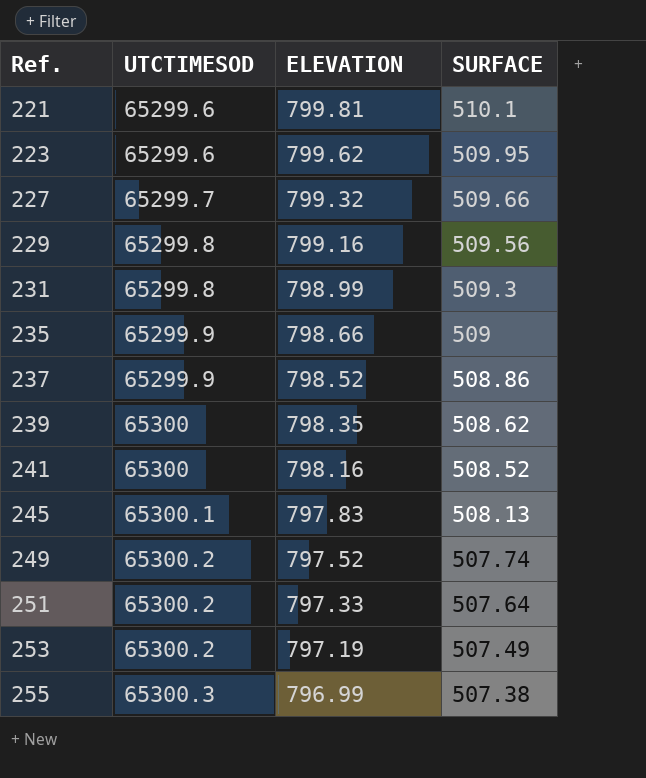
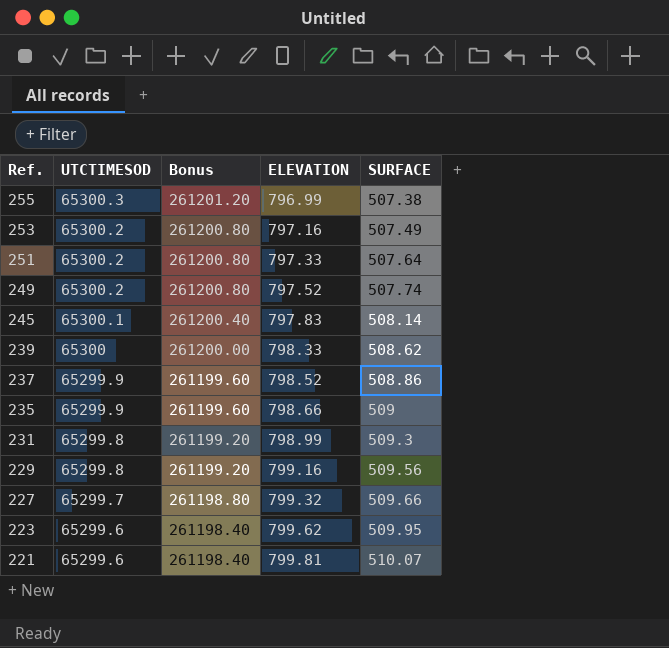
row order: Ref. ascending -> Ref. descending
column Bonus | formula: none -> [UTCTIMESOD] * 4
row 241: 65300 | 798.16 | 508.52 -> none
253 | ELEVATION: 797.19 -> 797.16
245 | SURFACE: 508.13 -> 508.14
239 | ELEVATION: 798.35 -> 798.33
221 | SURFACE: 510.1 -> 510.07

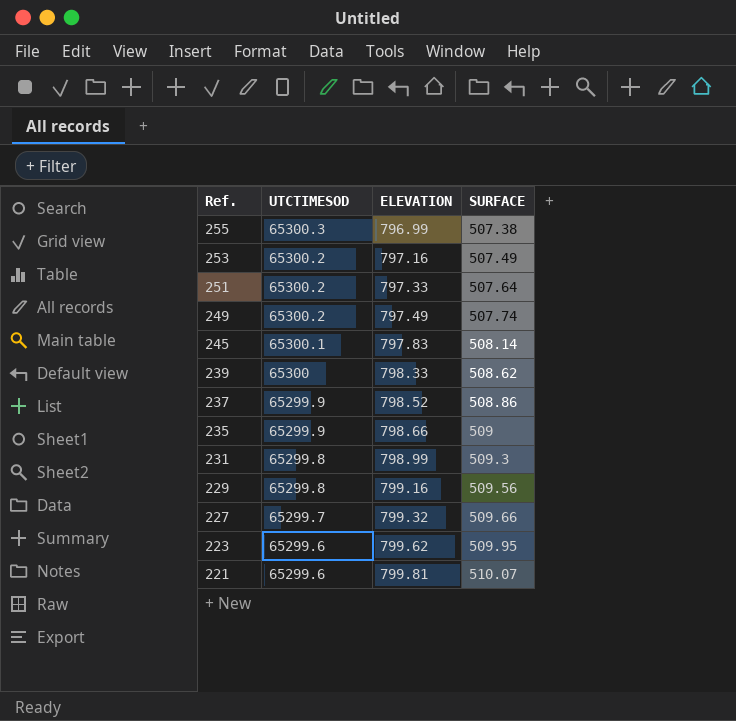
column Bonus | formula: [UTCTIMESOD] * 4 -> none
249 | ELEVATION: 797.52 -> 797.49

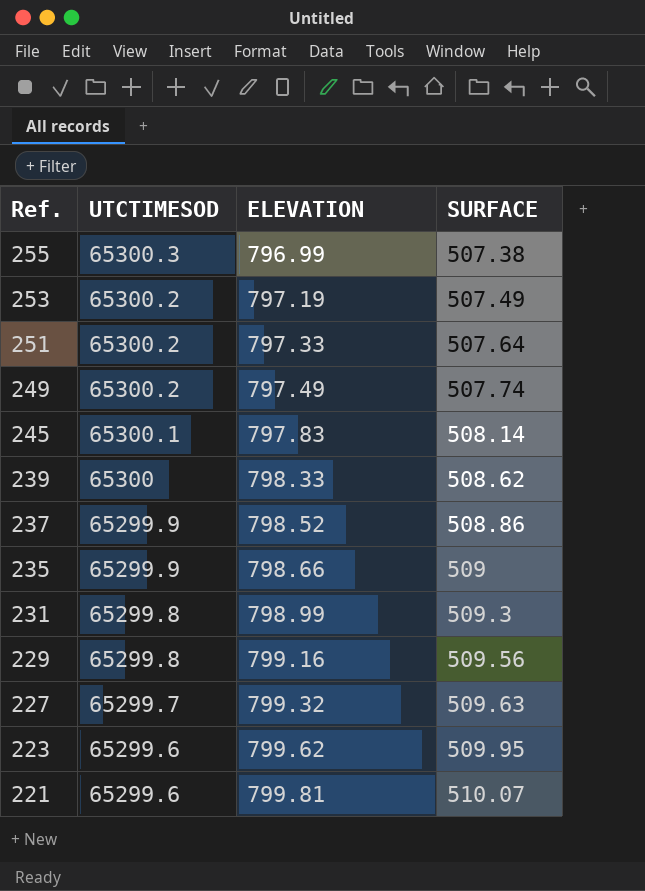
253 | ELEVATION: 797.16 -> 797.19
227 | SURFACE: 509.66 -> 509.63

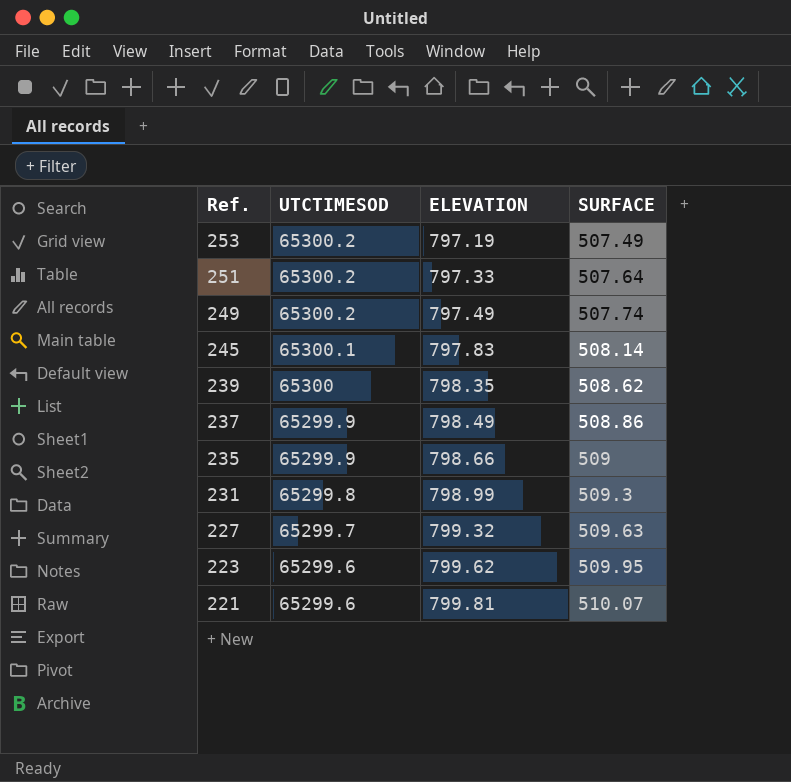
row 255: 65300.3 | 796.99 | 507.38 -> none
row 229: 65299.8 | 799.16 | 509.56 -> none
239 | ELEVATION: 798.33 -> 798.35
237 | ELEVATION: 798.52 -> 798.49

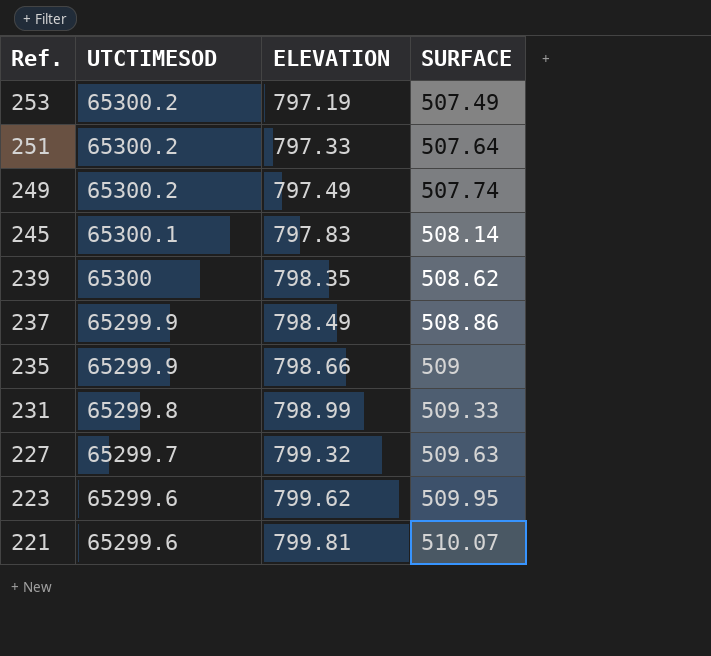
231 | SURFACE: 509.3 -> 509.33

